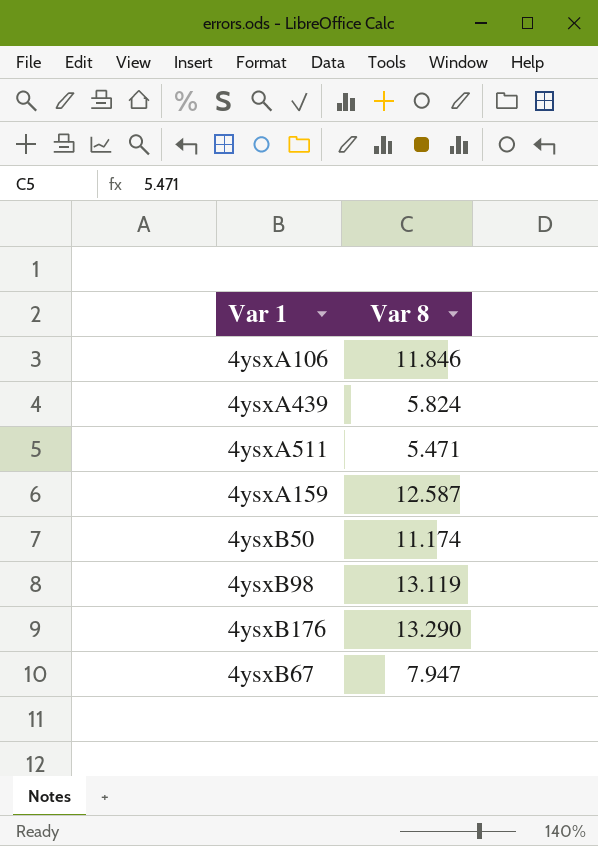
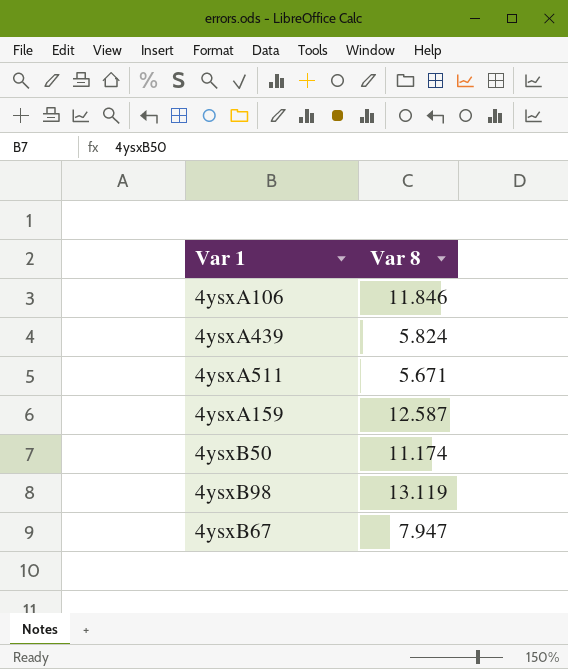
row 4ysxB176: 13.290 -> none
4ysxA511 | Var 8: 5.471 -> 5.671

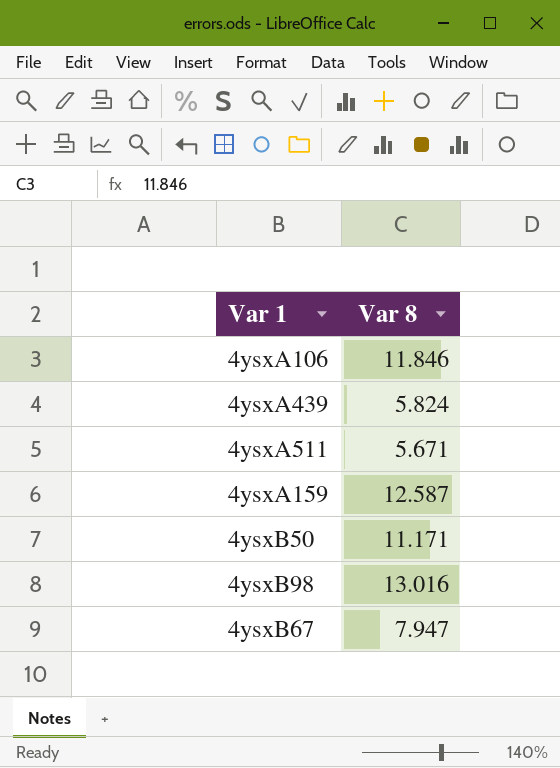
4ysxB50 | Var 8: 11.174 -> 11.171
4ysxB98 | Var 8: 13.119 -> 13.016

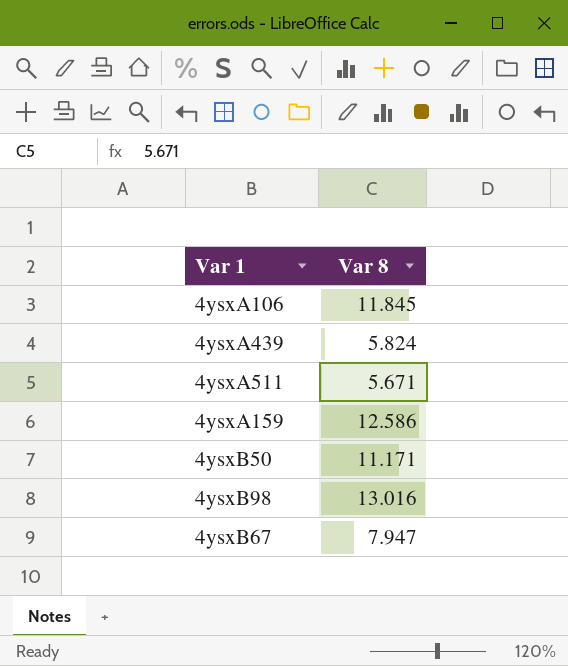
4ysxA106 | Var 8: 11.846 -> 11.845
4ysxA159 | Var 8: 12.587 -> 12.586

